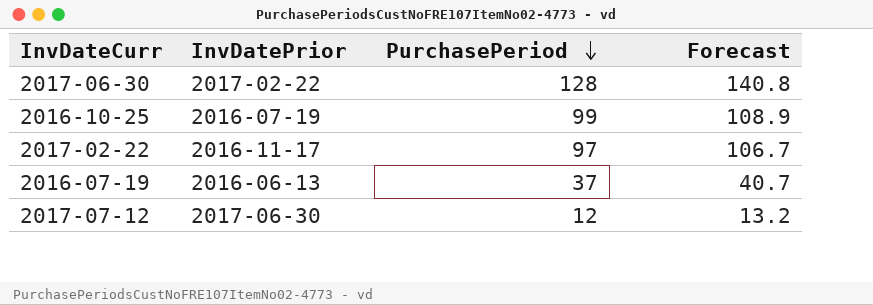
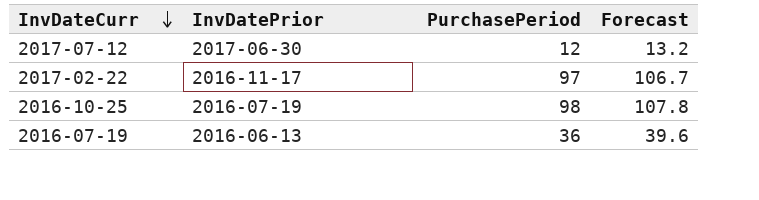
row order: PurchasePeriod descending -> InvDateCurr descending
row 2017-06-30: 2017-02-22 | 128 | 140.8 -> none
2016-10-25 | PurchasePeriod: 99 -> 98
2016-10-25 | Forecast: 108.9 -> 107.8
2016-07-19 | PurchasePeriod: 37 -> 36
2016-07-19 | Forecast: 40.7 -> 39.6

